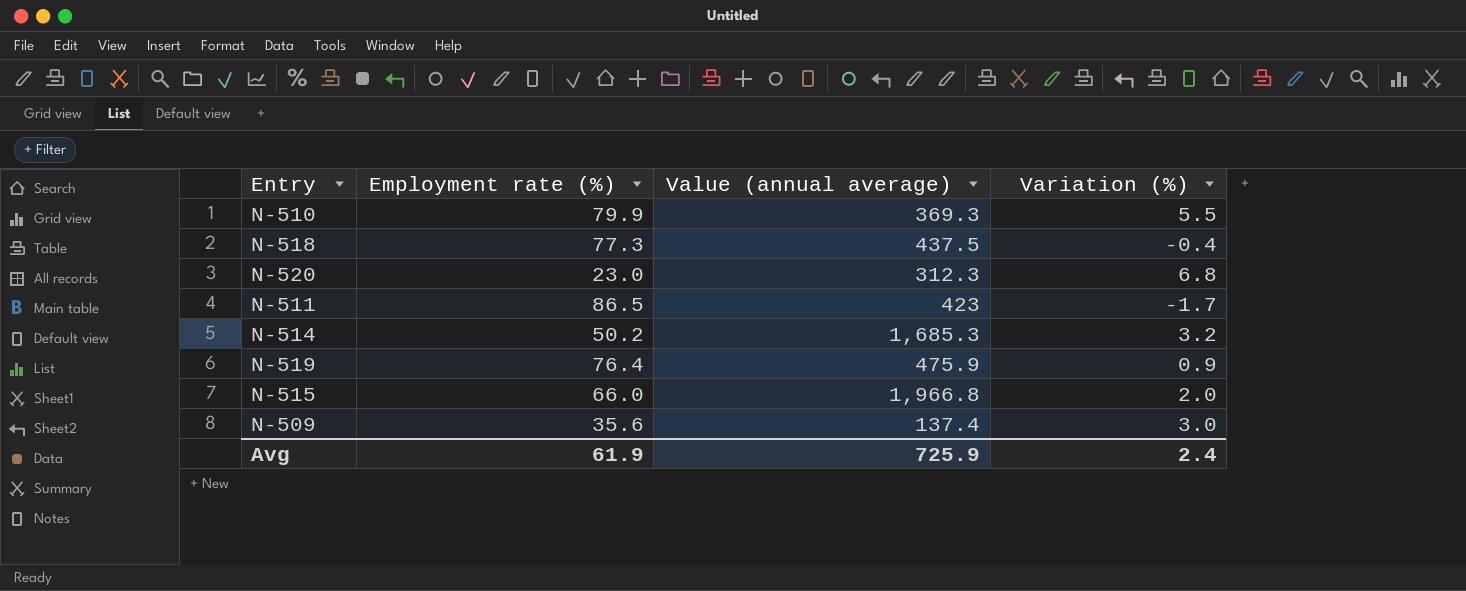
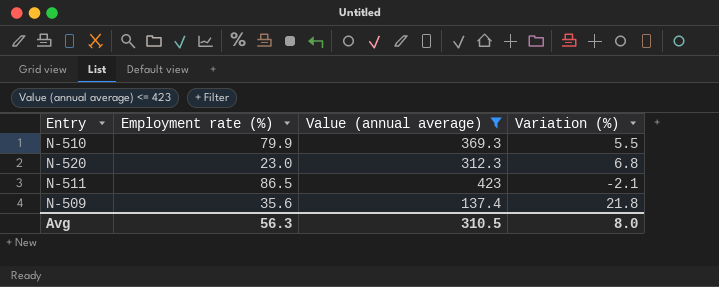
filter: none -> Value (annual average) <= 423
N-511 | Variation (%): -1.7 -> -2.1
N-509 | Variation (%): 3.0 -> 21.8
Avg | Employment rate (%): 61.9 -> 56.3
Avg | Value (annual average): 725.9 -> 310.5
Avg | Variation (%): 2.4 -> 8.0

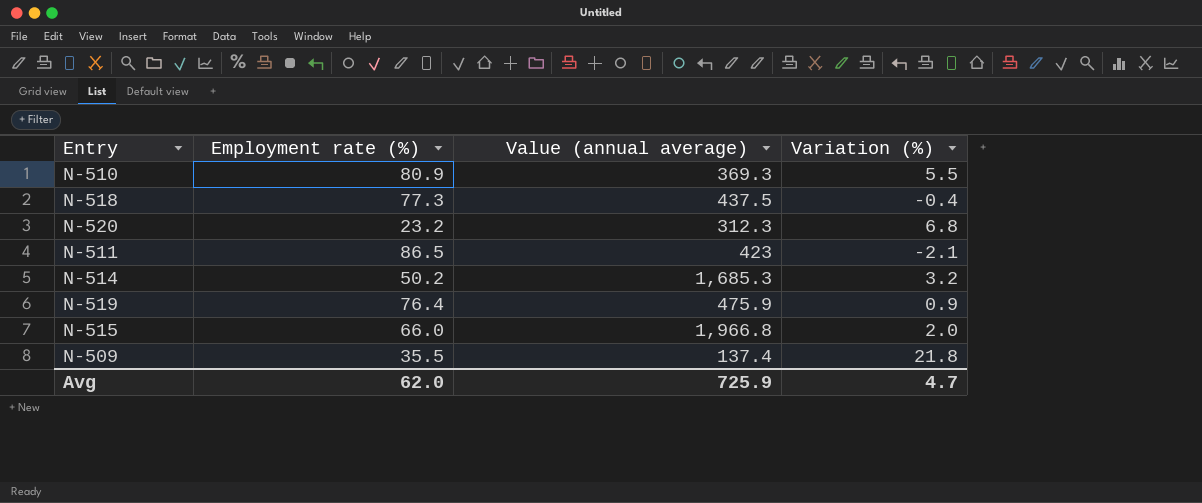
filter: Value (annual average) <= 423 -> none
N-510 | Employment rate (%): 79.9 -> 80.9
N-520 | Employment rate (%): 23.0 -> 23.2
N-509 | Employment rate (%): 35.6 -> 35.5
Avg | Employment rate (%): 56.3 -> 62.0
Avg | Value (annual average): 310.5 -> 725.9
Avg | Variation (%): 8.0 -> 4.7

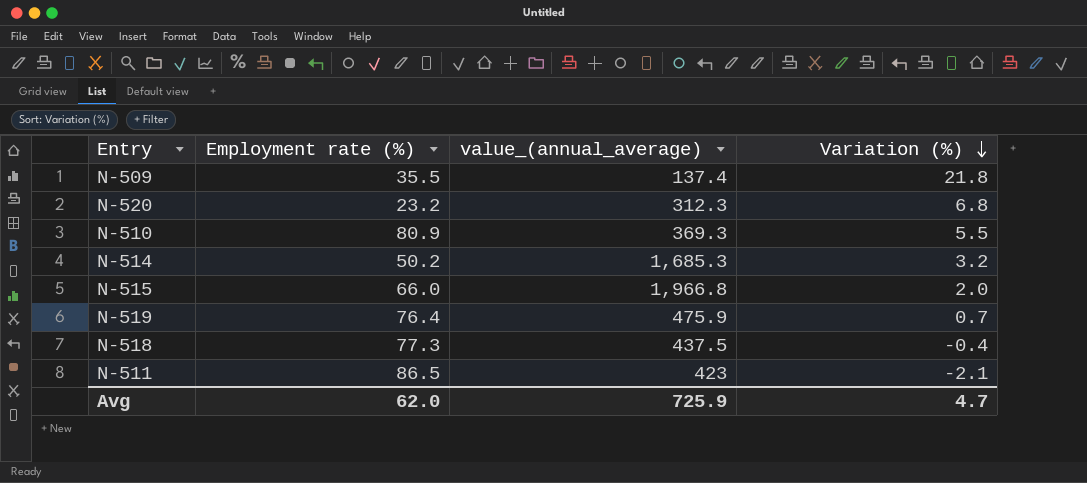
row order: none -> Variation (%) descending
column name: Value (annual average) -> value_(annual_average)
N-519 | Variation (%): 0.9 -> 0.7

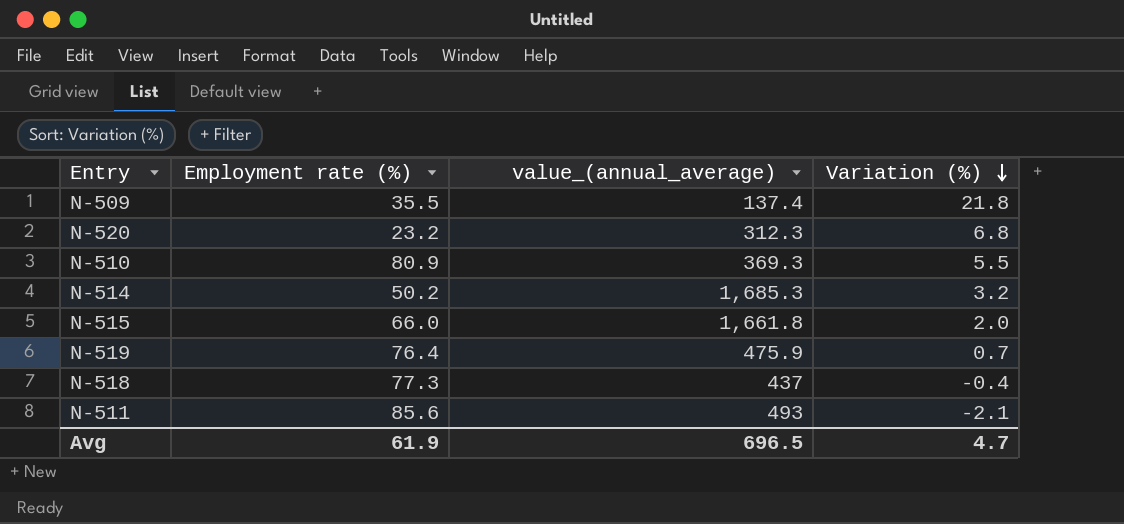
N-515 | value_(annual_average): 1,966.8 -> 1,661.8
N-518 | value_(annual_average): 437.5 -> 437
N-511 | Employment rate (%): 86.5 -> 85.6
N-511 | value_(annual_average): 423 -> 493
Avg | Employment rate (%): 62.0 -> 61.9
Avg | value_(annual_average): 725.9 -> 696.5

